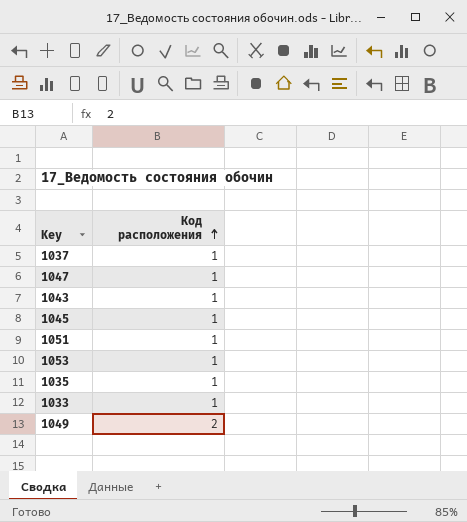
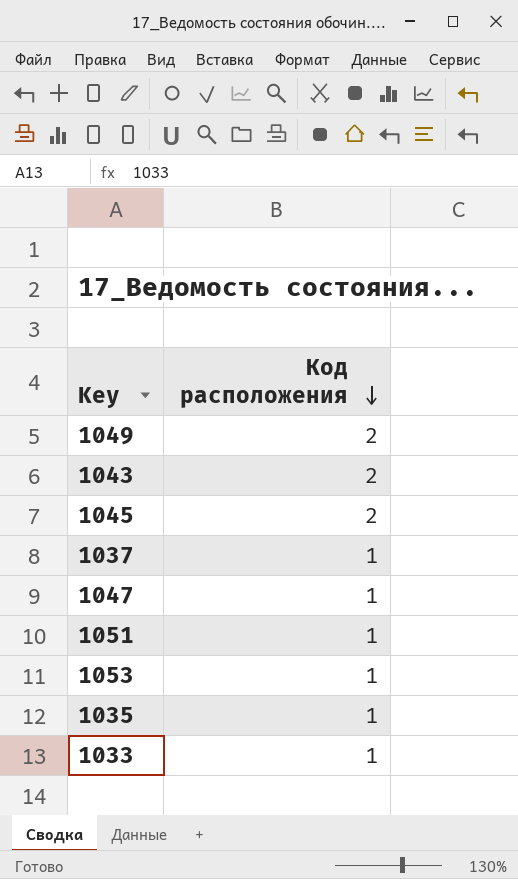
row order: Код расположения ascending -> Код расположения descending
1043 | Код расположения: 1 -> 2
1045 | Код расположения: 1 -> 2

